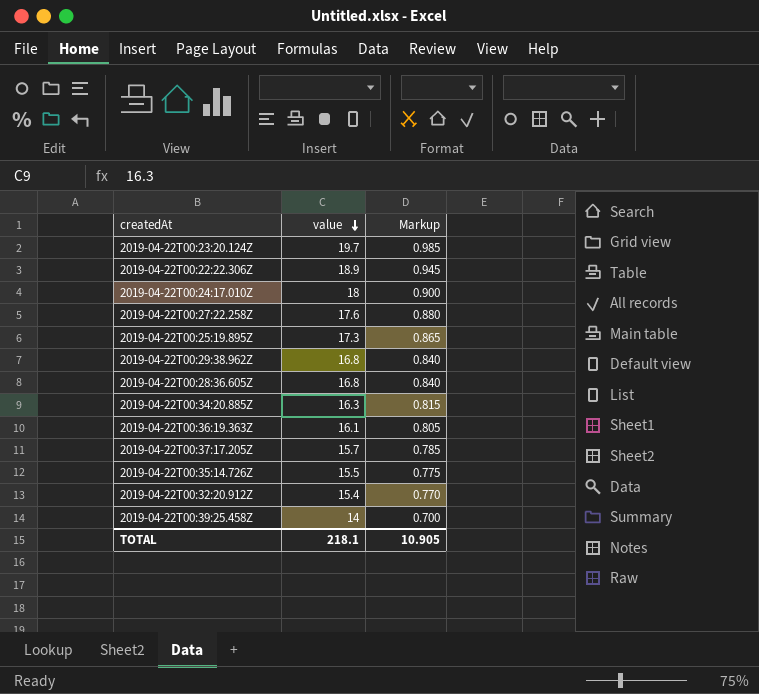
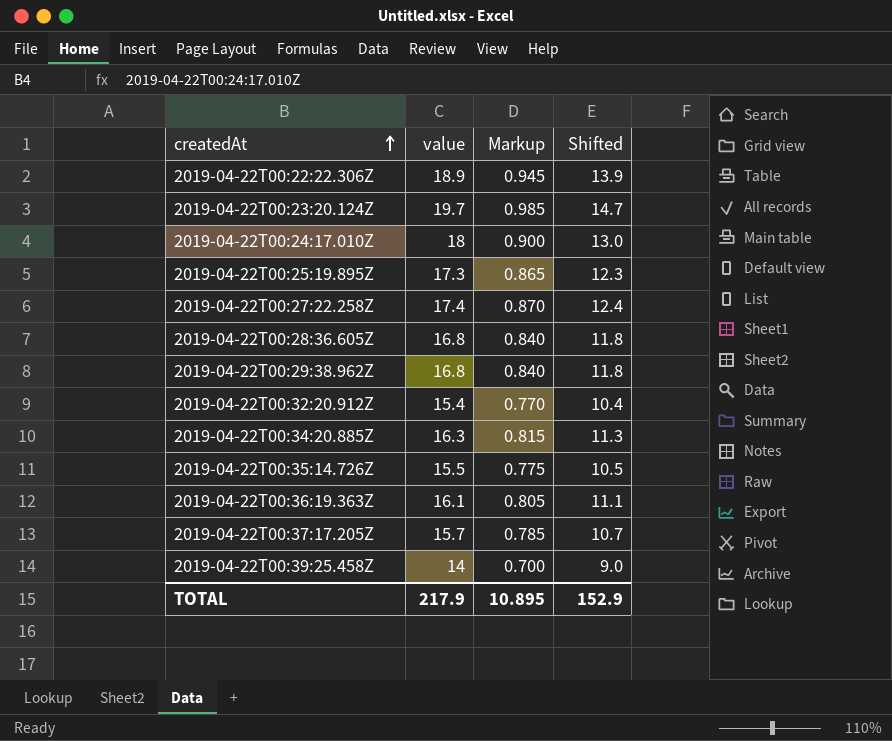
row order: value descending -> createdAt ascending
column Shifted | formula: none -> [value] - 5
2019-04-22T00:27:22.258Z | value: 17.6 -> 17.4
2019-04-22T00:27:22.258Z | Markup: 0.880 -> 0.870
TOTAL | value: 218.1 -> 217.9
TOTAL | Markup: 10.905 -> 10.895

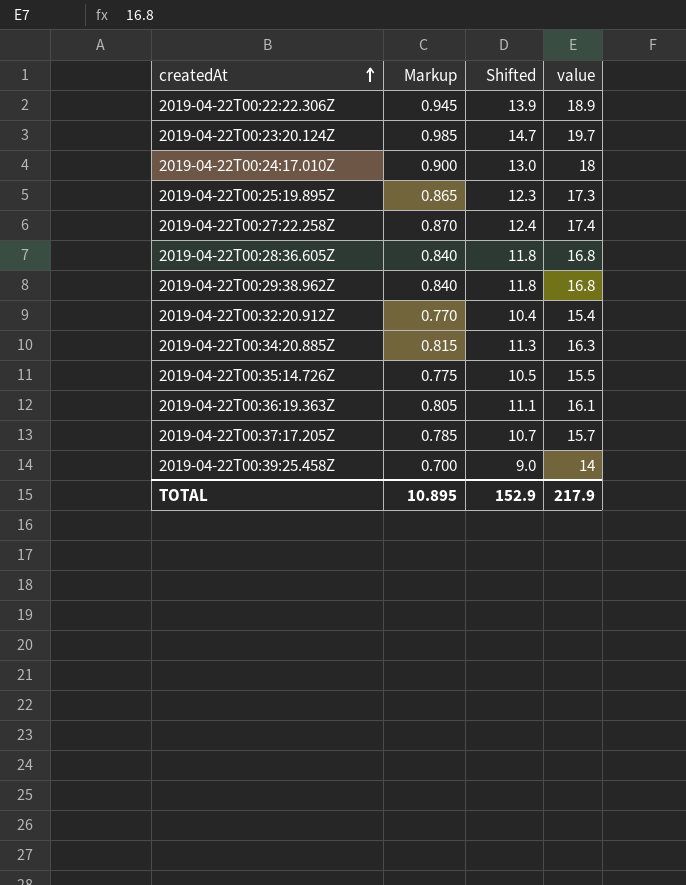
column value | position: 2 -> 4

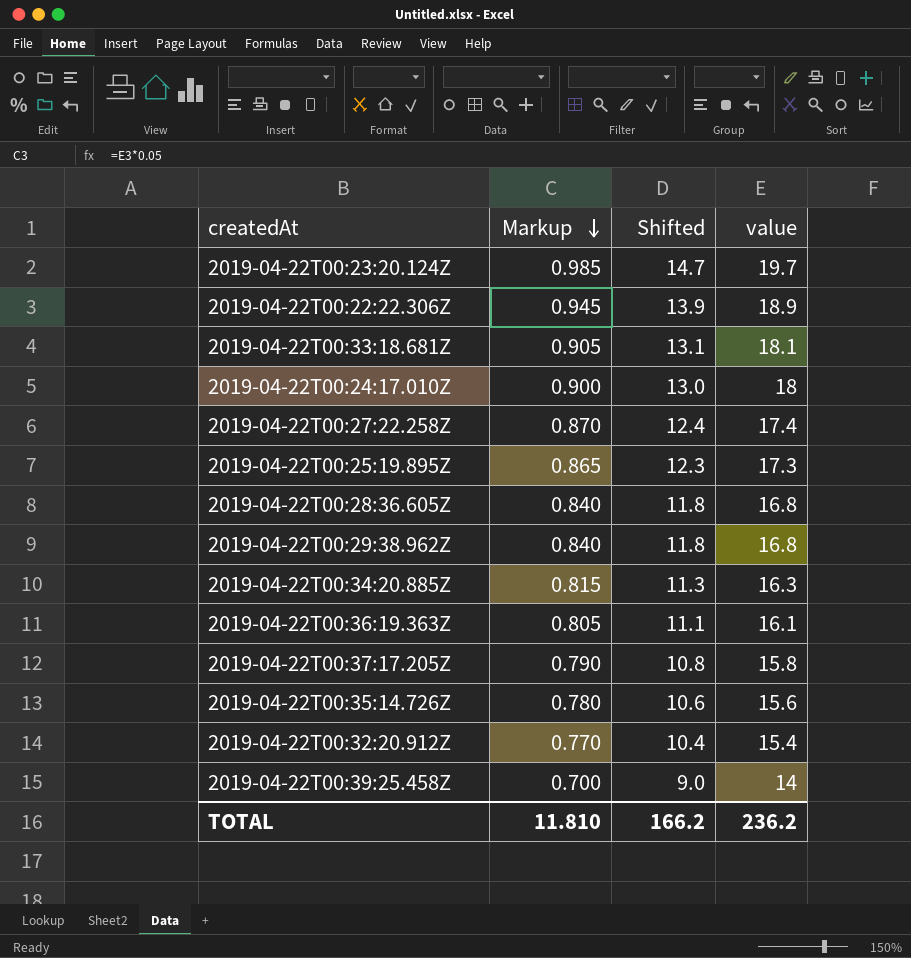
row order: createdAt ascending -> Markup descending
row 2019-04-22T00:33:18.681Z: none -> 0.905 | 13.1 | 18.1
2019-04-22T00:37:17.205Z | Markup: 0.785 -> 0.790
2019-04-22T00:37:17.205Z | Shifted: 10.7 -> 10.8
2019-04-22T00:37:17.205Z | value: 15.7 -> 15.8
2019-04-22T00:35:14.726Z | Markup: 0.775 -> 0.780
2019-04-22T00:35:14.726Z | Shifted: 10.5 -> 10.6
2019-04-22T00:35:14.726Z | value: 15.5 -> 15.6
TOTAL | Markup: 10.895 -> 11.810
TOTAL | Shifted: 152.9 -> 166.2
TOTAL | value: 217.9 -> 236.2

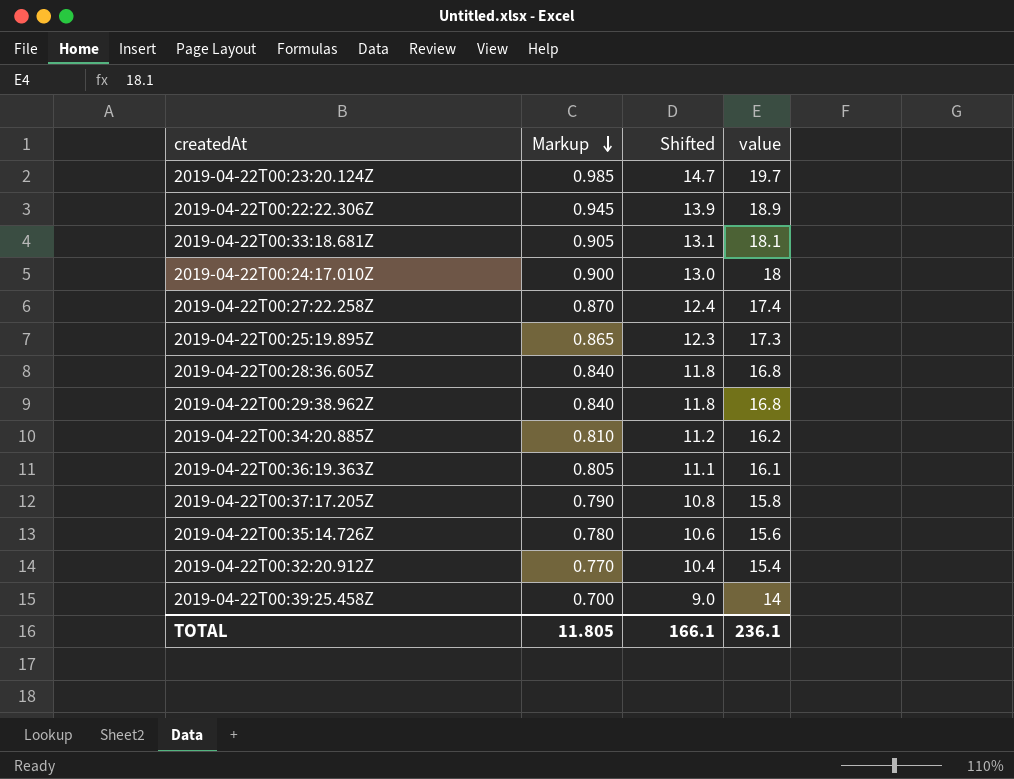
2019-04-22T00:34:20.885Z | Markup: 0.815 -> 0.810
2019-04-22T00:34:20.885Z | Shifted: 11.3 -> 11.2
2019-04-22T00:34:20.885Z | value: 16.3 -> 16.2
TOTAL | Markup: 11.810 -> 11.805
TOTAL | Shifted: 166.2 -> 166.1
TOTAL | value: 236.2 -> 236.1

